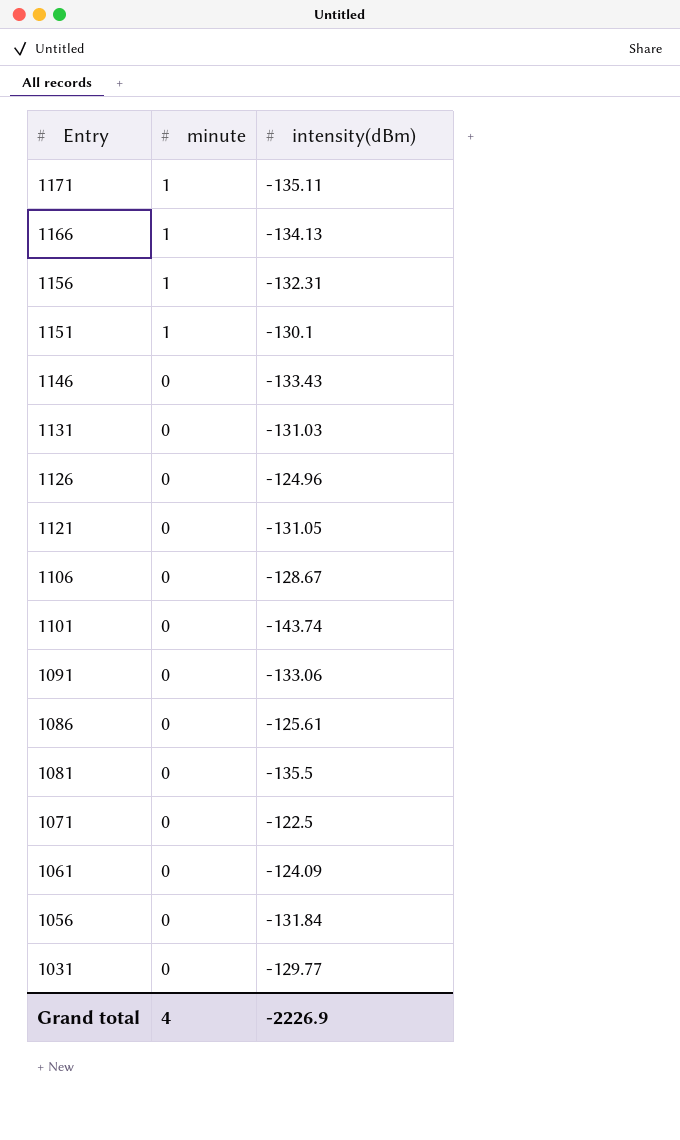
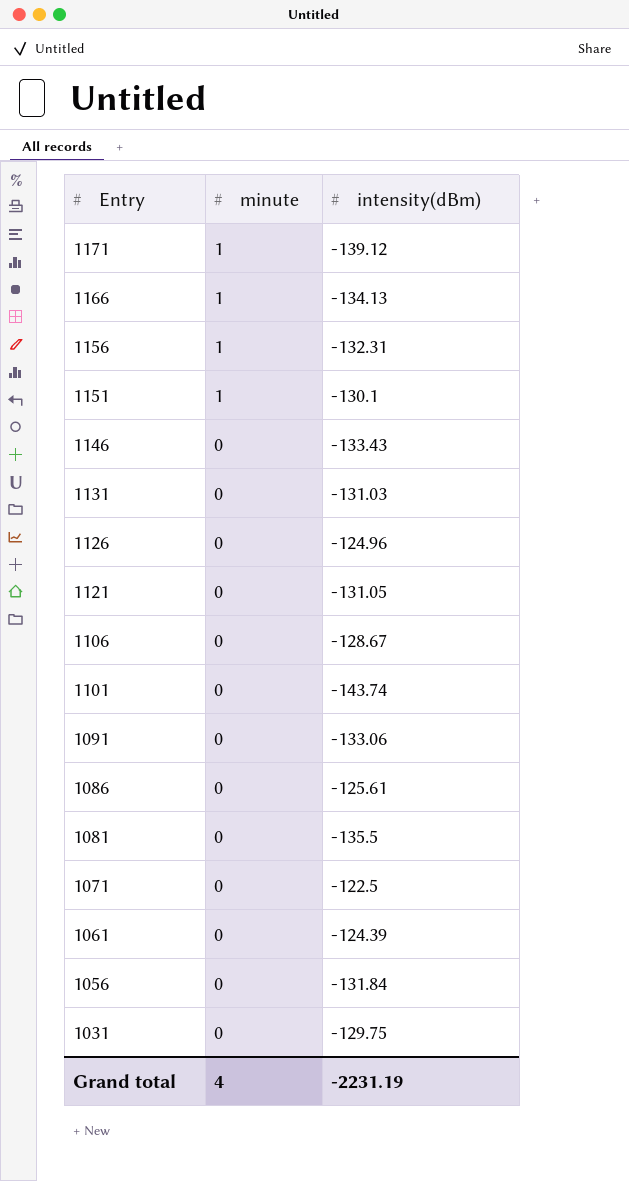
1171 | intensity(dBm): -135.11 -> -139.12
1061 | intensity(dBm): -124.09 -> -124.39
1031 | intensity(dBm): -129.77 -> -129.75
Grand total | intensity(dBm): -2226.9 -> -2231.19

